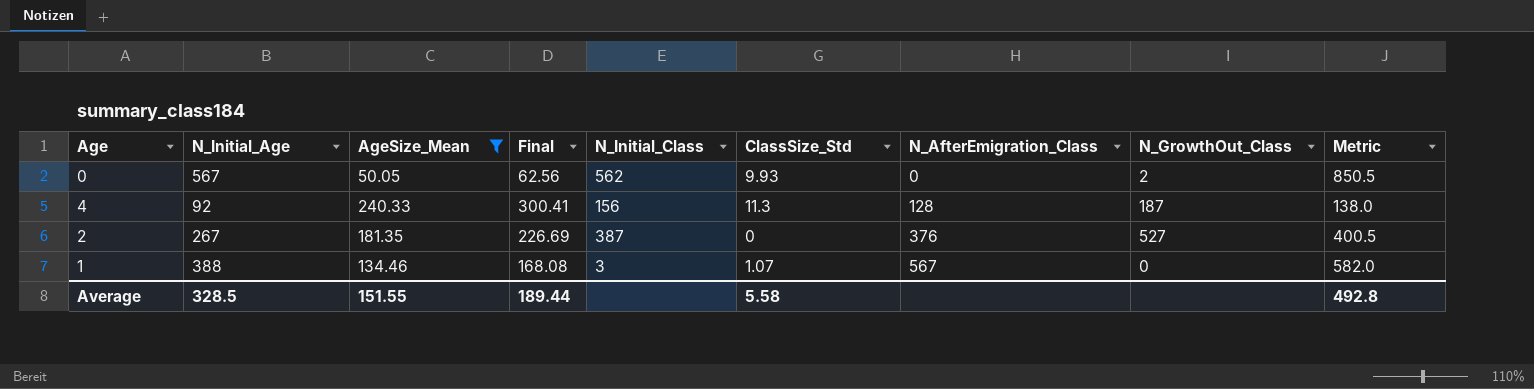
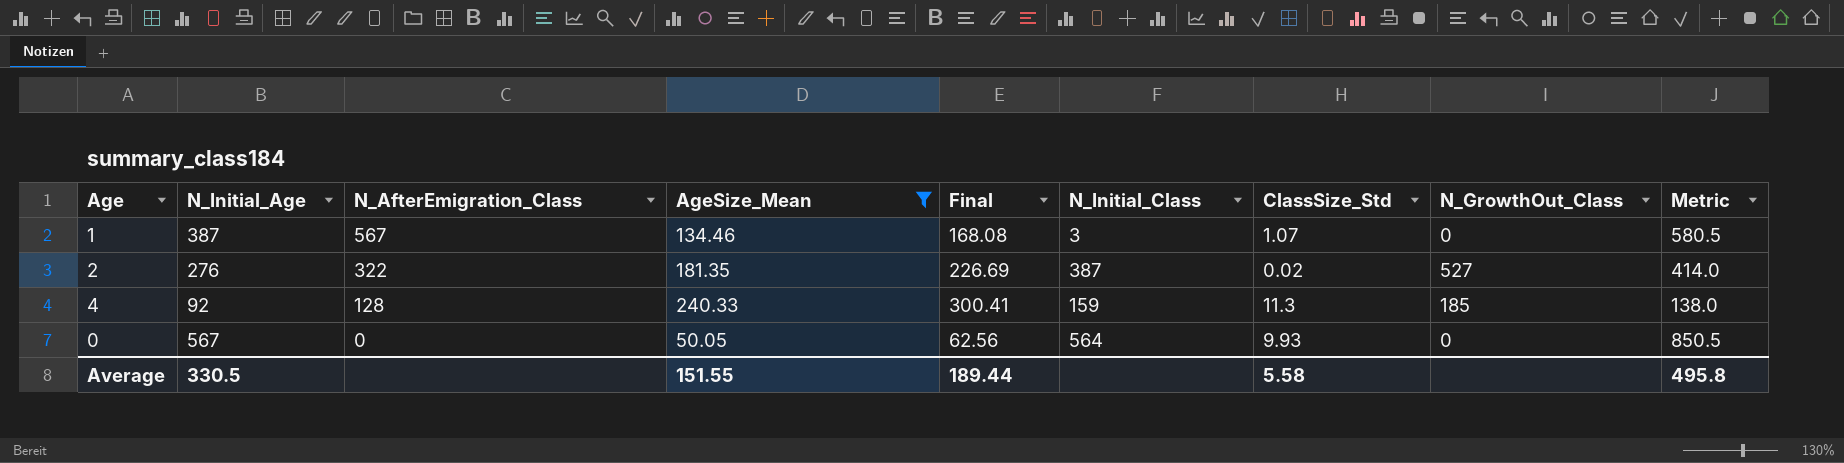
row order: N_AfterEmigration_Class ascending -> N_AfterEmigration_Class descending
column N_AfterEmigration_Class | position: 7 -> 3
1 | N_Initial_Age: 388 -> 387
1 | Metric: 582.0 -> 580.5
2 | N_Initial_Age: 267 -> 276
2 | N_AfterEmigration_Class: 376 -> 322
2 | ClassSize_Std: 0 -> 0.02
2 | Metric: 400.5 -> 414.0
4 | N_Initial_Class: 156 -> 159
4 | N_GrowthOut_Class: 187 -> 185
0 | N_Initial_Class: 562 -> 564
0 | N_GrowthOut_Class: 2 -> 0
Average | N_Initial_Age: 328.5 -> 330.5
Average | Metric: 492.8 -> 495.8

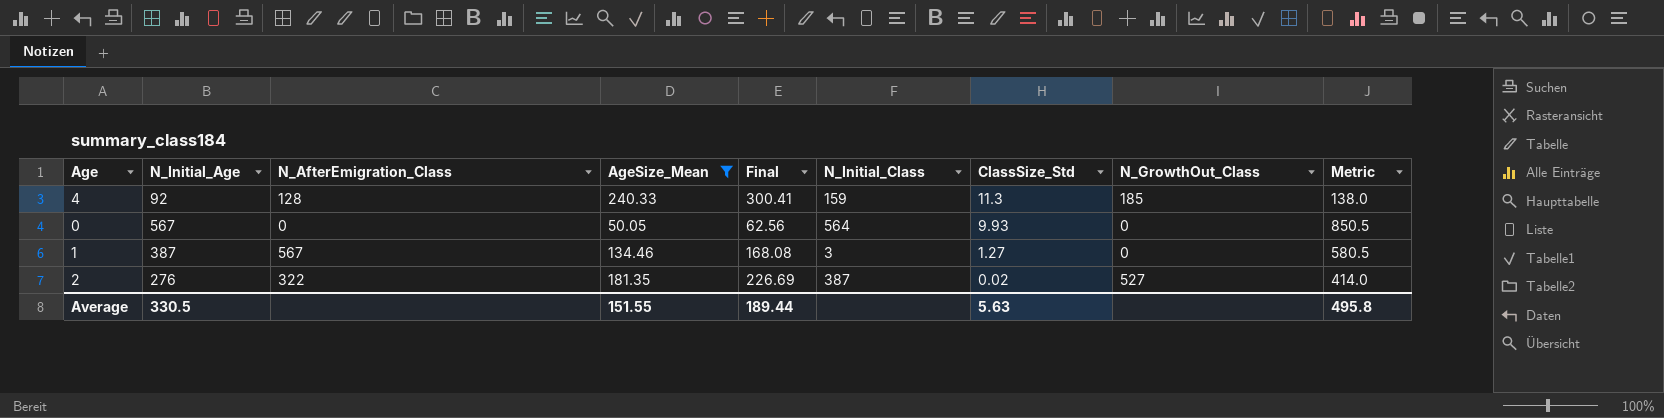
row order: N_AfterEmigration_Class descending -> ClassSize_Std descending
1 | ClassSize_Std: 1.07 -> 1.27
Average | ClassSize_Std: 5.58 -> 5.63

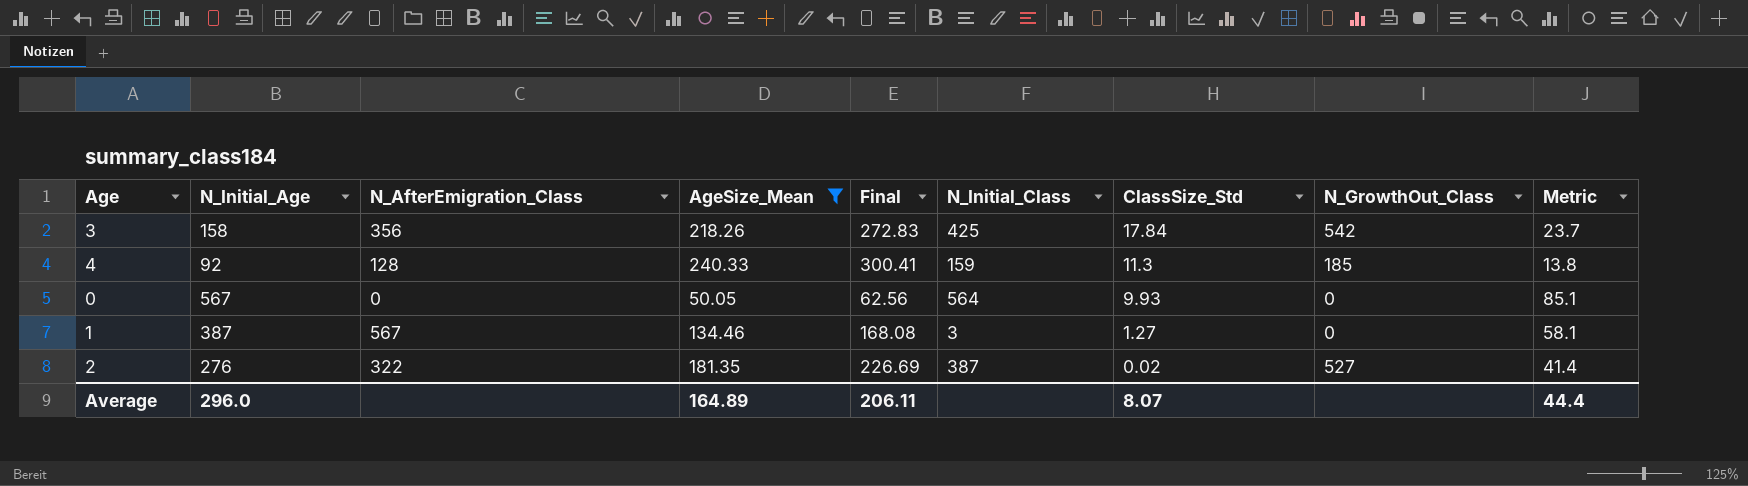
column Metric | formula: [N_Initial_Age] * 1.5 -> [N_Initial_Age] * 0.15
row 3: none -> 158 | 356 | 218.26 | 272.83 | 425 | 17.84 | 542 | 23.7
Average | N_Initial_Age: 330.5 -> 296.0
Average | AgeSize_Mean: 151.55 -> 164.89
Average | Final: 189.44 -> 206.11
Average | ClassSize_Std: 5.63 -> 8.07
Average | Metric: 495.8 -> 44.4

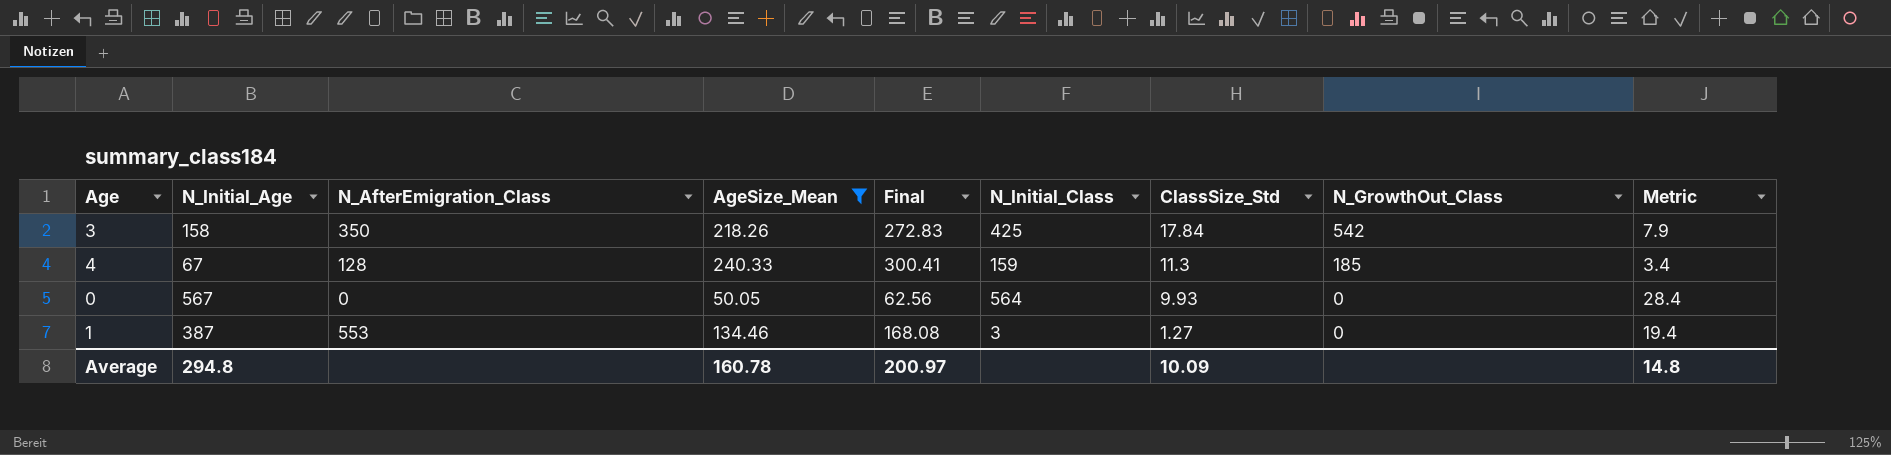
column Metric | formula: [N_Initial_Age] * 0.15 -> [N_Initial_Age] * 0.05
row 2: 276 | 322 | 181.35 | 226.69 | 387 | 0.02 | 527 | 41.4 -> none
3 | N_AfterEmigration_Class: 356 -> 350
4 | N_Initial_Age: 92 -> 67
1 | N_AfterEmigration_Class: 567 -> 553
Average | N_Initial_Age: 296.0 -> 294.8
Average | AgeSize_Mean: 164.89 -> 160.78
Average | Final: 206.11 -> 200.97
Average | ClassSize_Std: 8.07 -> 10.09
Average | Metric: 44.4 -> 14.8

